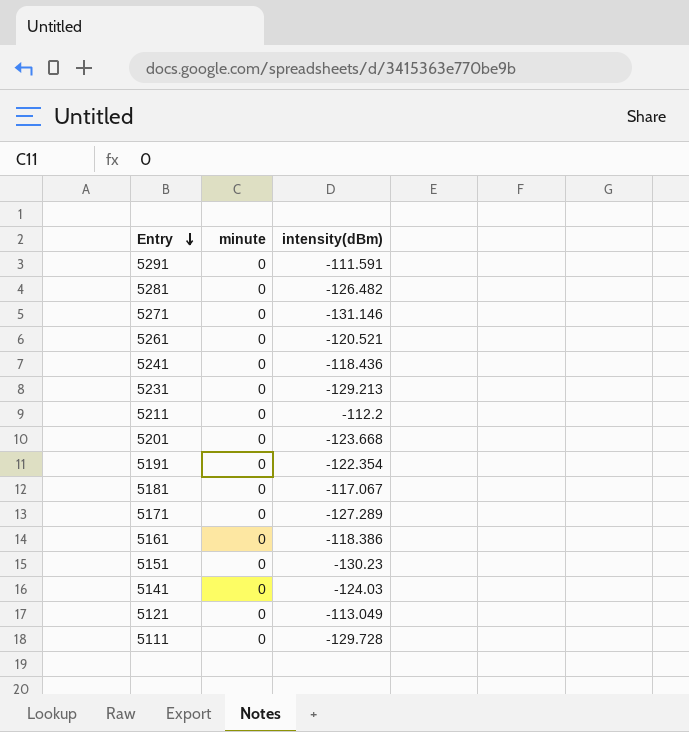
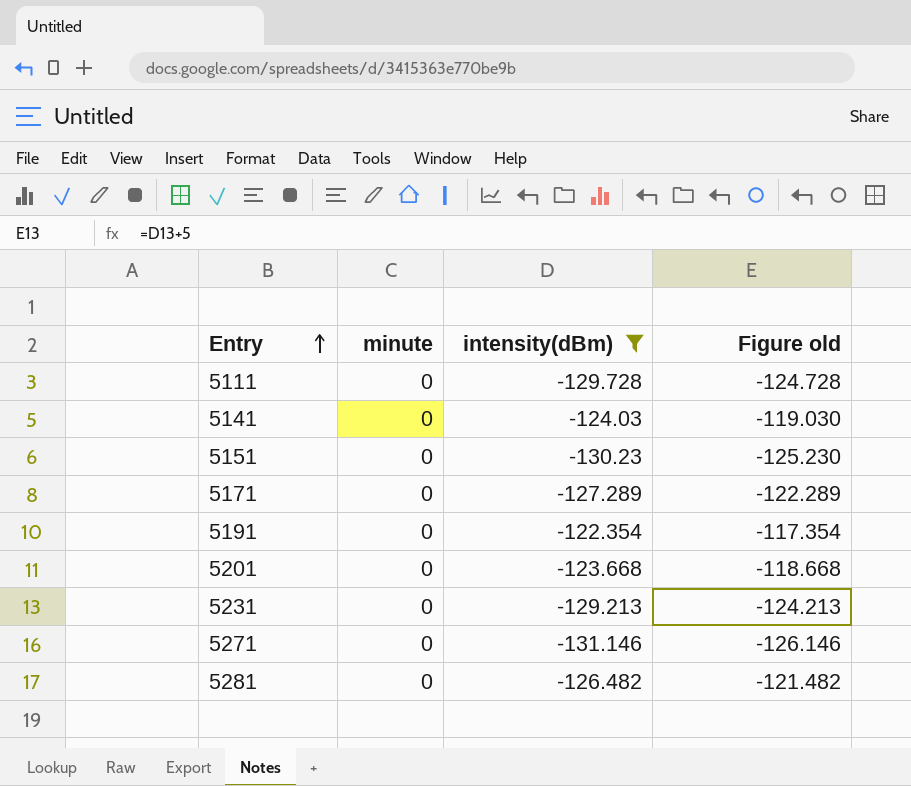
filter: none -> intensity(dBm) <= -122.354
row order: Entry descending -> Entry ascending
column Figure old | formula: none -> [intensity(dBm)] + 5

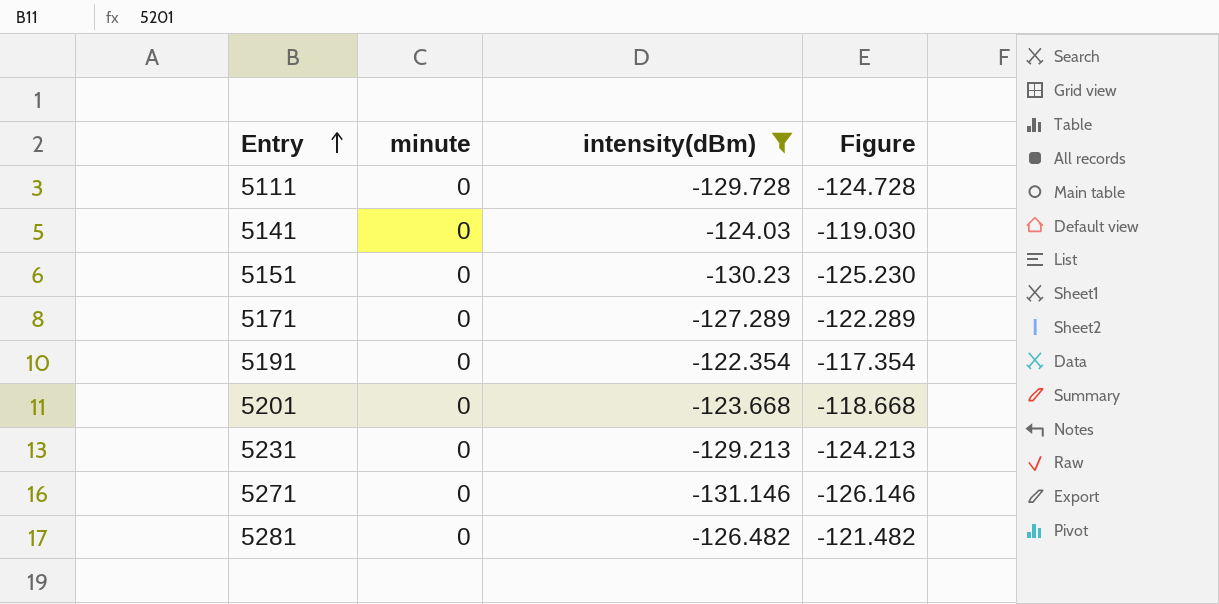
column name: Figure old -> Figure

